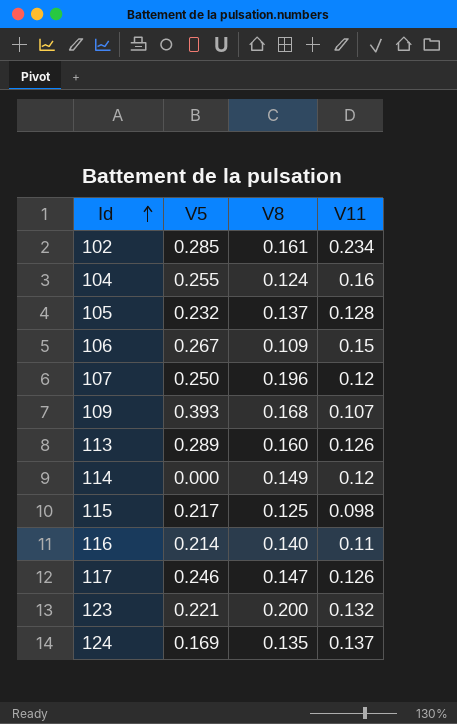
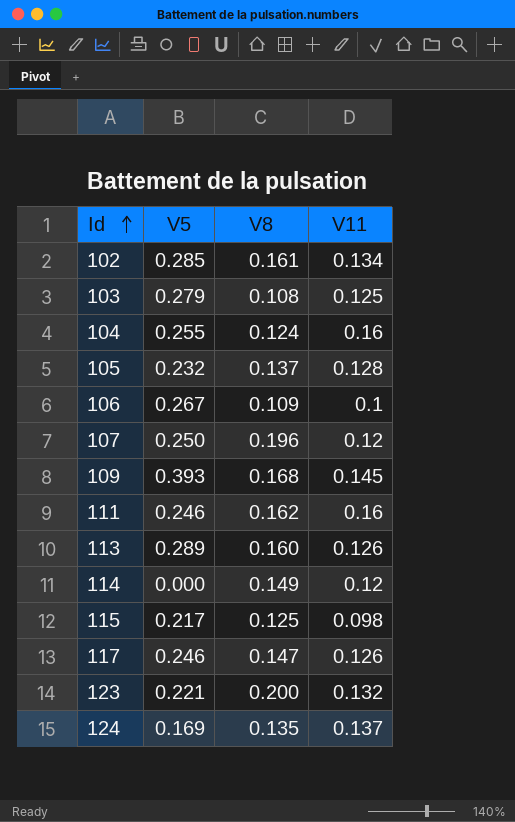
row 116: 0.214 | 0.140 | 0.11 -> none
102 | V11: 0.234 -> 0.134
row 103: none -> 0.279 | 0.108 | 0.125
106 | V11: 0.15 -> 0.1
109 | V11: 0.107 -> 0.145
row 111: none -> 0.246 | 0.162 | 0.16

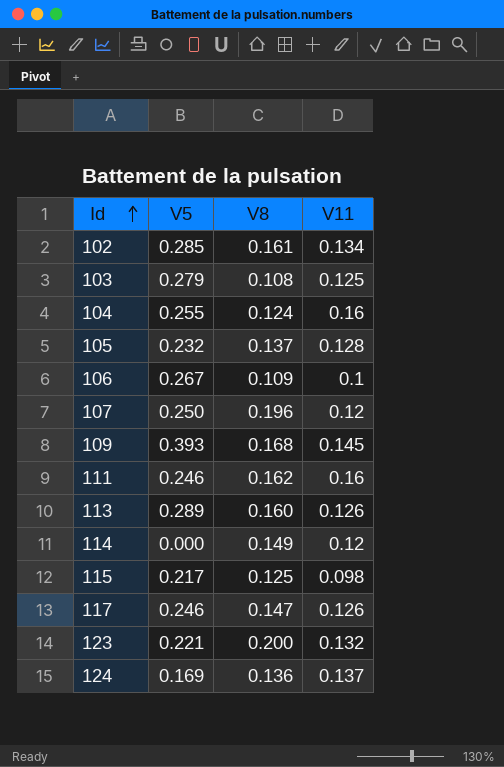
124 | V8: 0.135 -> 0.136

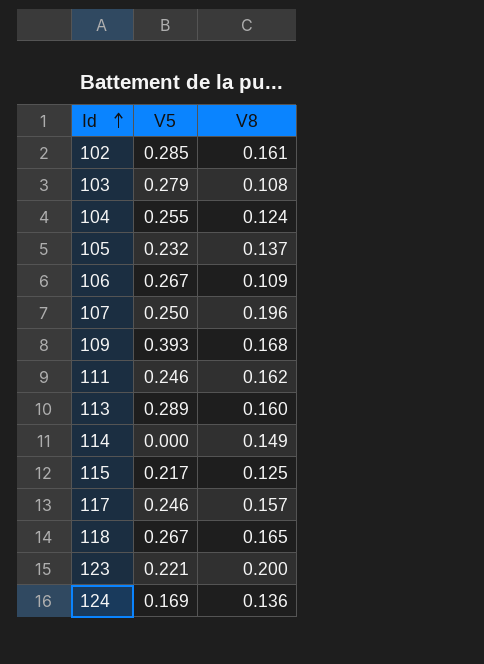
column V11 | position: 4 -> none
117 | V8: 0.147 -> 0.157
row 118: none -> 0.267 | 0.165

